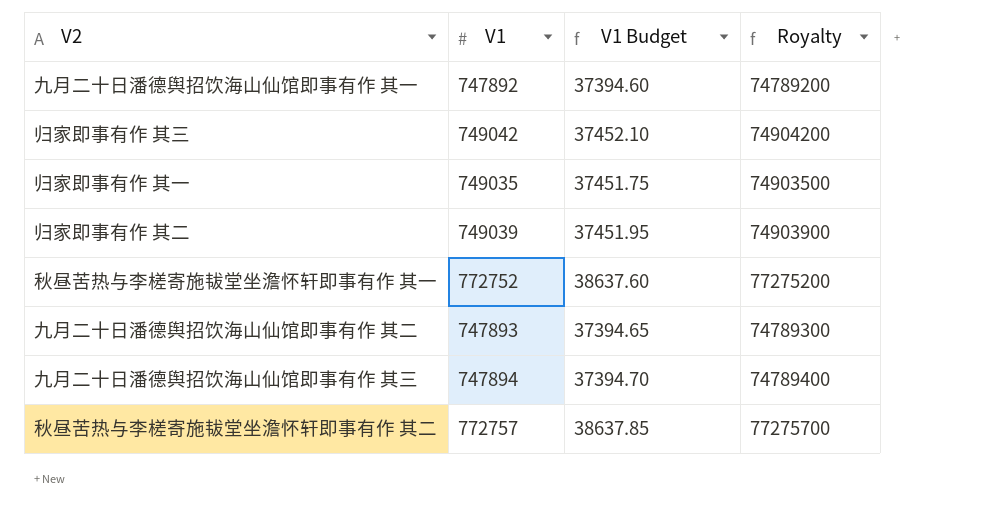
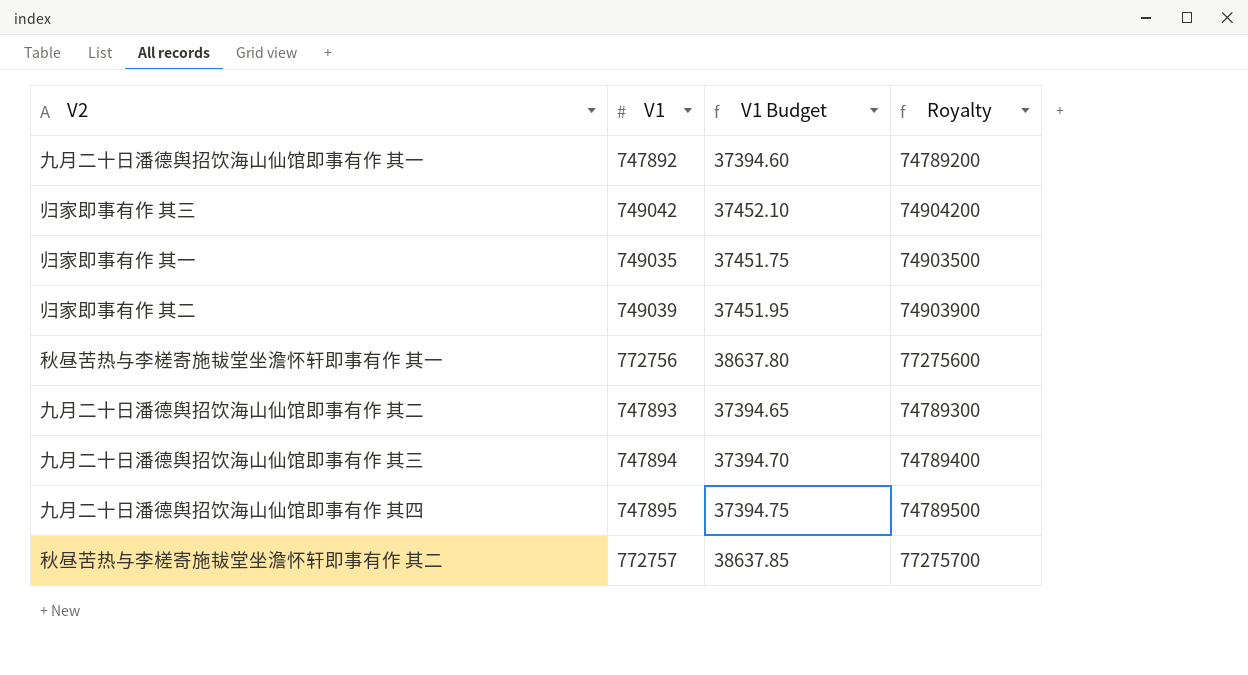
秋昼苦热与李槎寄施韨堂坐澹怀轩即事有作 其一 | V1: 772752 -> 772756
秋昼苦热与李槎寄施韨堂坐澹怀轩即事有作 其一 | V1 Budget: 38637.60 -> 38637.80
秋昼苦热与李槎寄施韨堂坐澹怀轩即事有作 其一 | Royalty: 77275200 -> 77275600
row 九月二十日潘德舆招饮海山仙馆即事有作 其四: none -> 747895 | 37394.75 | 74789500

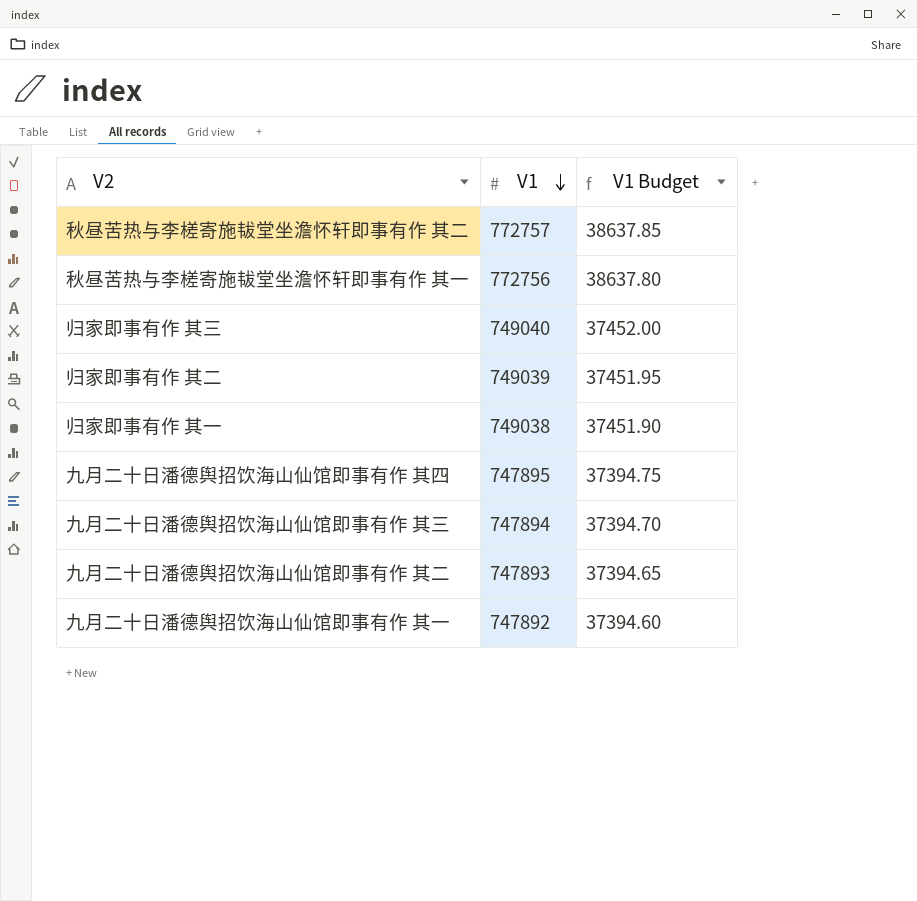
row order: none -> V1 descending
column Royalty | formula: [V1] * 100 -> none
归家即事有作 其三 | V1: 749042 -> 749040
归家即事有作 其三 | V1 Budget: 37452.10 -> 37452.00
归家即事有作 其一 | V1: 749035 -> 749038
归家即事有作 其一 | V1 Budget: 37451.75 -> 37451.90

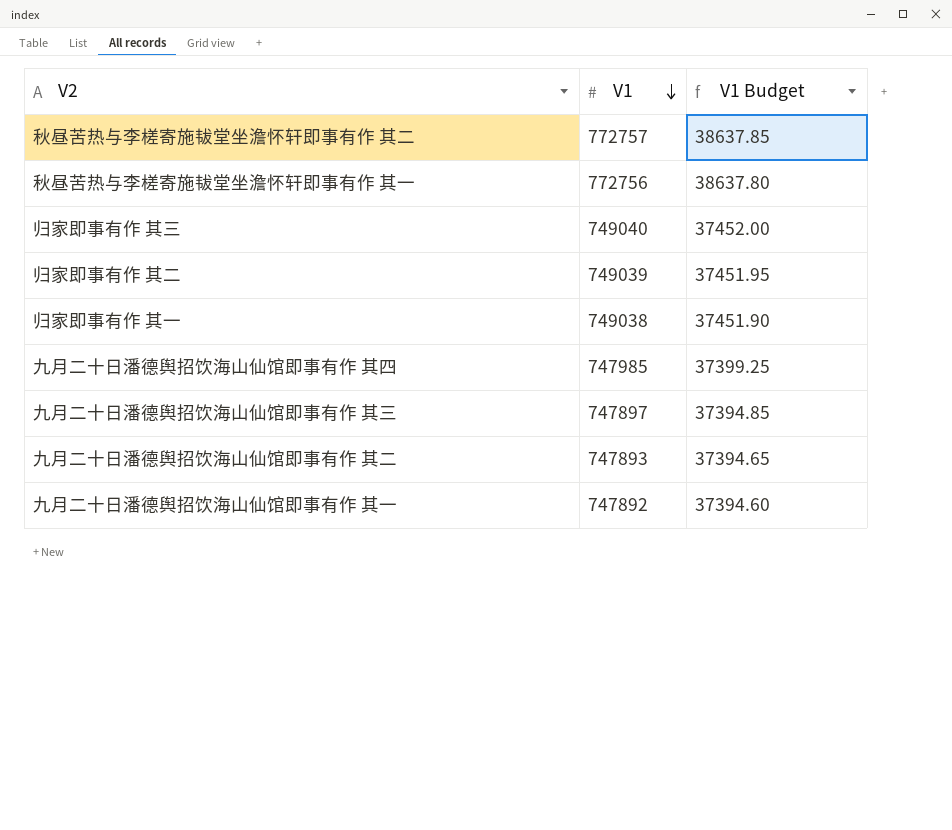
九月二十日潘德舆招饮海山仙馆即事有作 其四 | V1: 747895 -> 747985
九月二十日潘德舆招饮海山仙馆即事有作 其四 | V1 Budget: 37394.75 -> 37399.25
九月二十日潘德舆招饮海山仙馆即事有作 其三 | V1: 747894 -> 747897
九月二十日潘德舆招饮海山仙馆即事有作 其三 | V1 Budget: 37394.70 -> 37394.85

